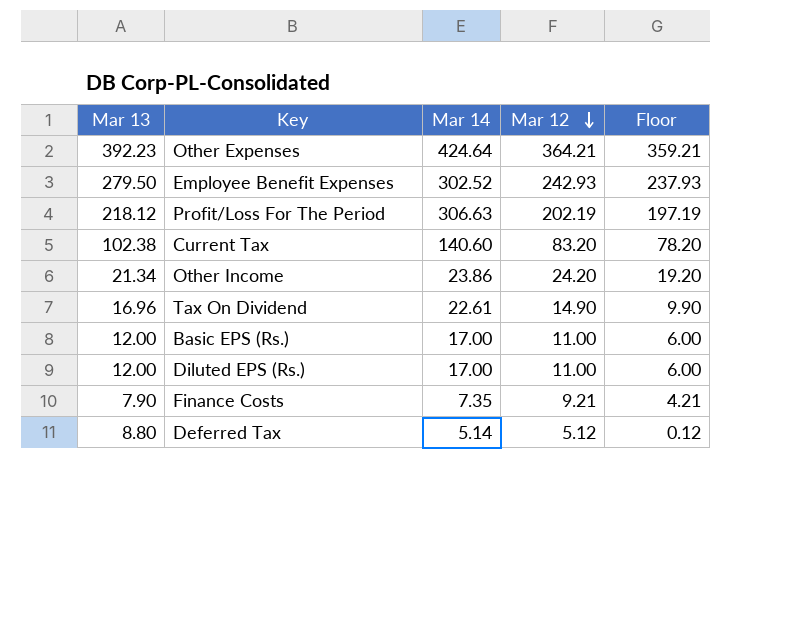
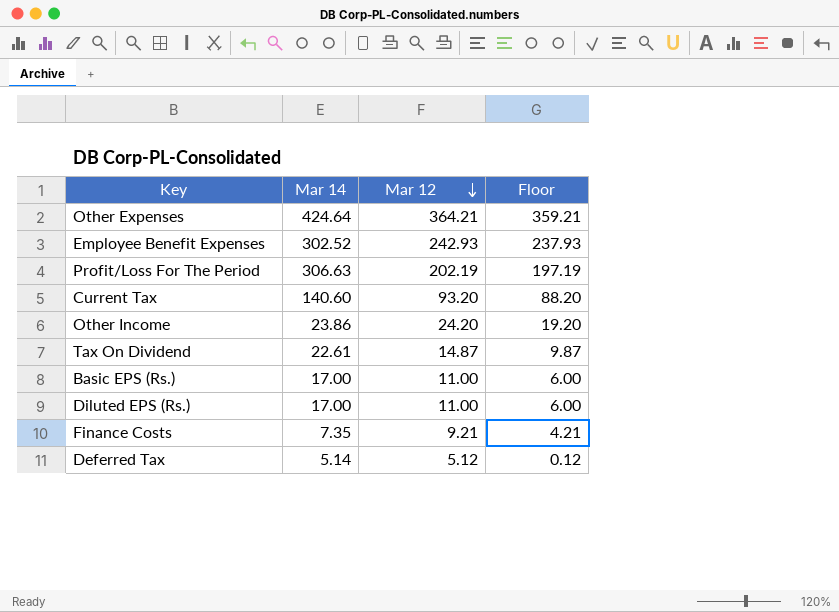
column Mar 13 | position: 1 -> none
Current Tax | Mar 12: 83.20 -> 93.20
Current Tax | Floor: 78.20 -> 88.20
Tax On Dividend | Mar 12: 14.90 -> 14.87
Tax On Dividend | Floor: 9.90 -> 9.87

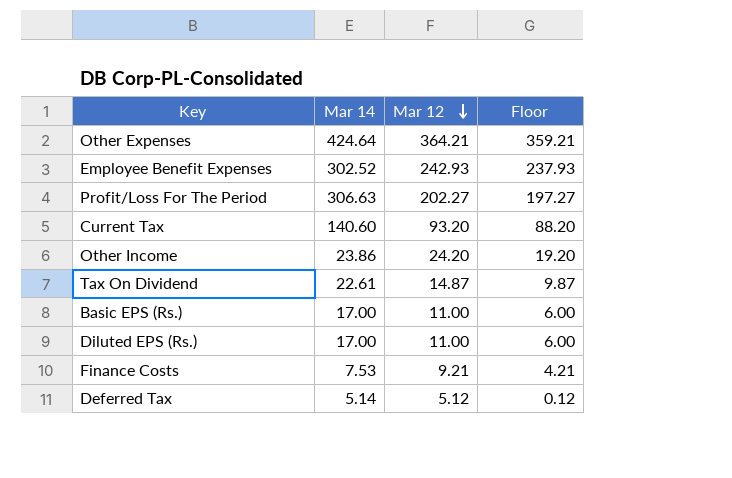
Profit/Loss For The Period | Mar 12: 202.19 -> 202.27
Profit/Loss For The Period | Floor: 197.19 -> 197.27
Finance Costs | Mar 14: 7.35 -> 7.53

